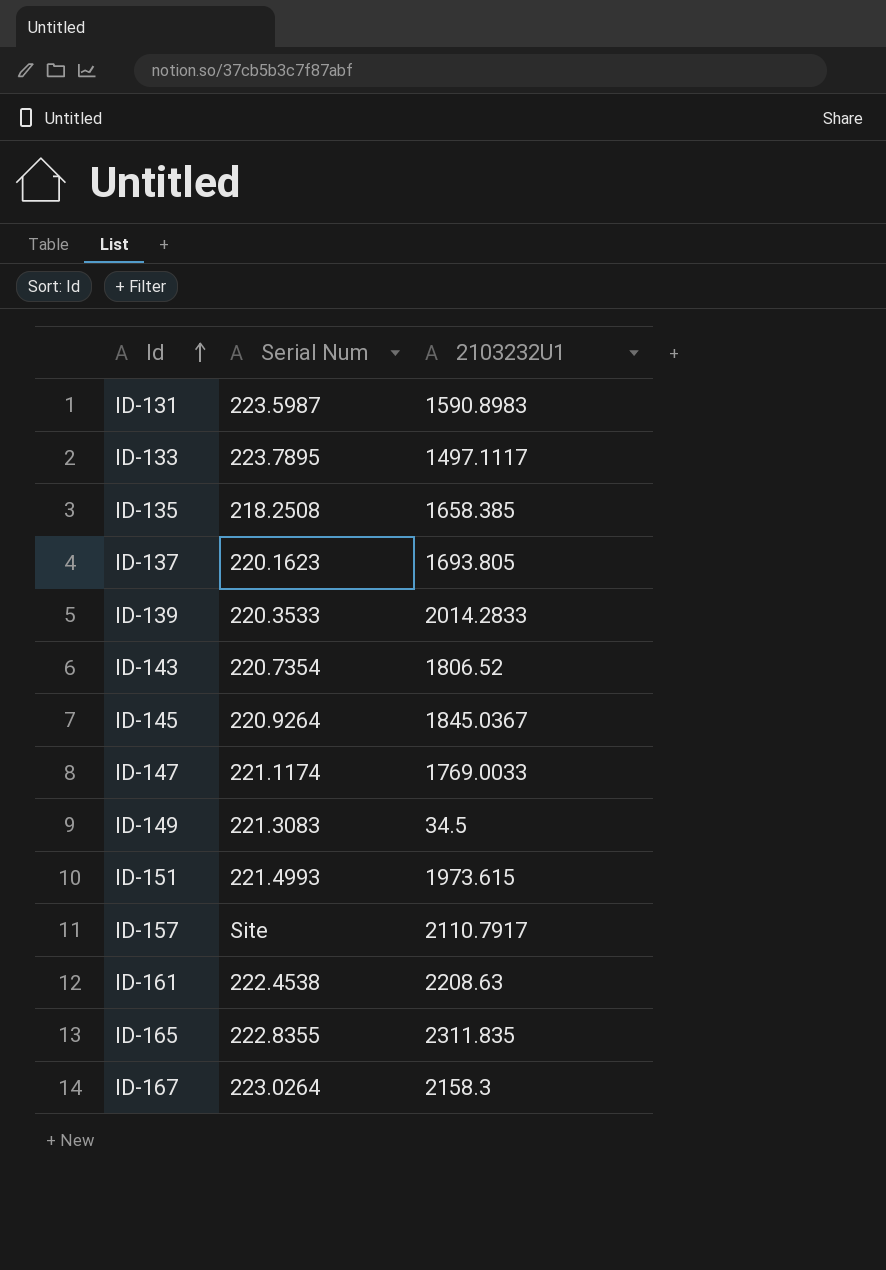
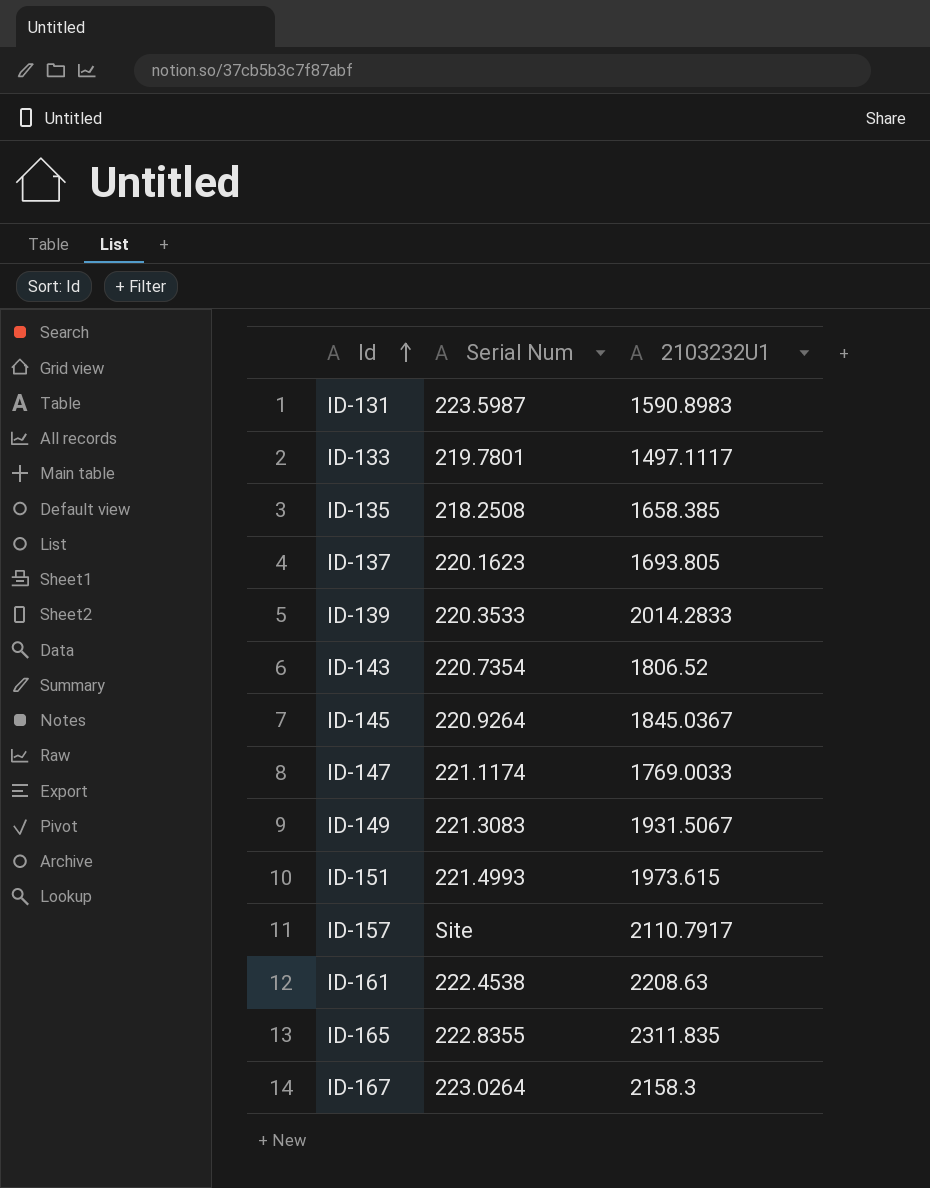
ID-133 | Serial Num: 223.7895 -> 219.7801
ID-149 | 2103232U1: 34.5 -> 1931.5067

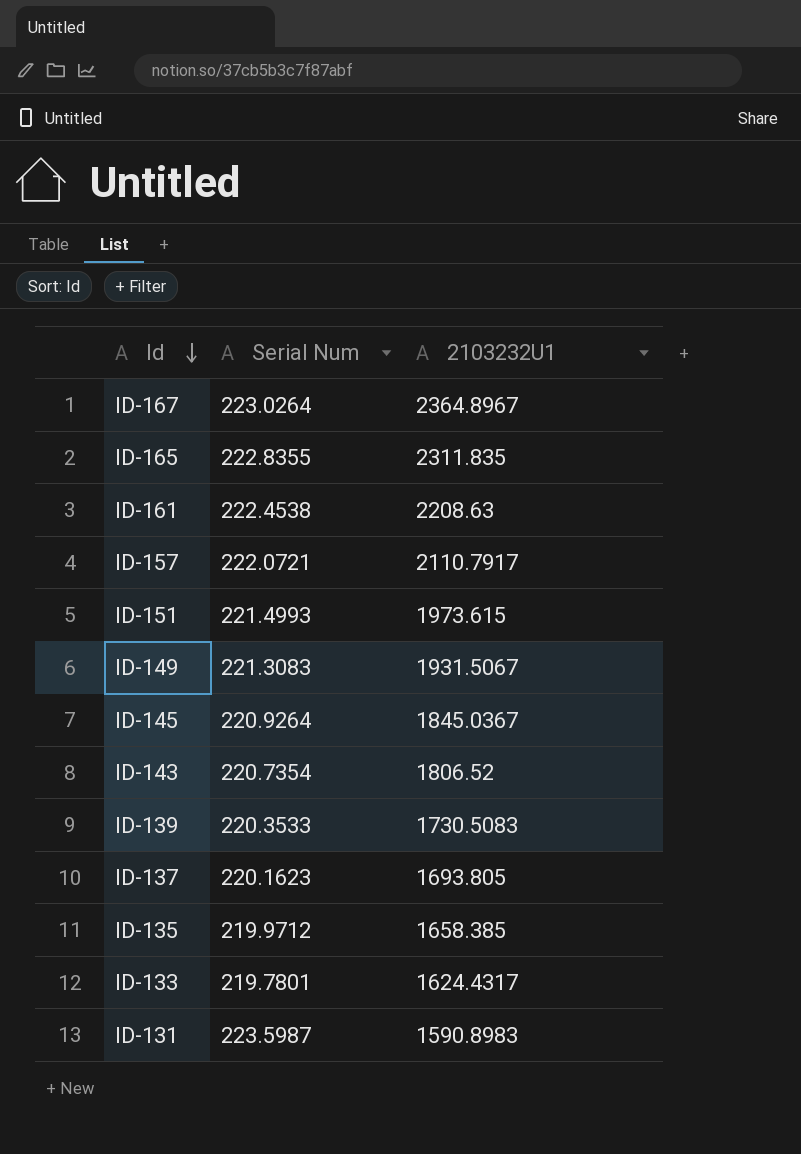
row order: Id ascending -> Id descending
row ID-147: 221.1174 | 1769.0033 -> none
ID-167 | 2103232U1: 2158.3 -> 2364.8967
ID-157 | Serial Num: Site -> 222.0721
ID-139 | 2103232U1: 2014.2833 -> 1730.5083
ID-135 | Serial Num: 218.2508 -> 219.9712
ID-133 | 2103232U1: 1497.1117 -> 1624.4317

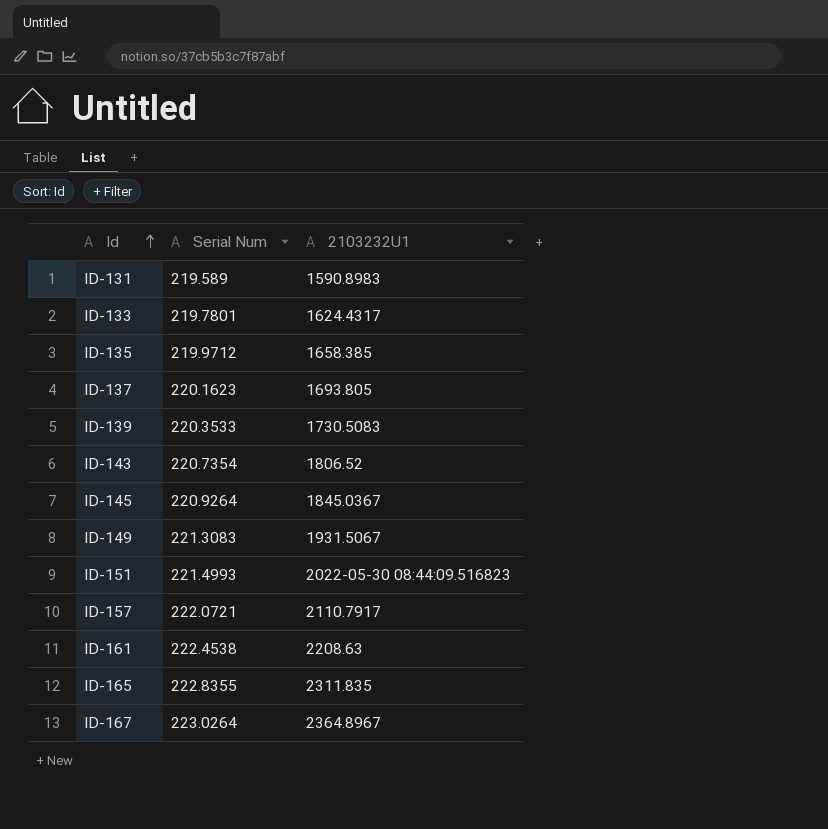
row order: Id descending -> Id ascending
ID-131 | Serial Num: 223.5987 -> 219.589
ID-151 | 2103232U1: 1973.615 -> 2022-05-30 08:44:09.516823

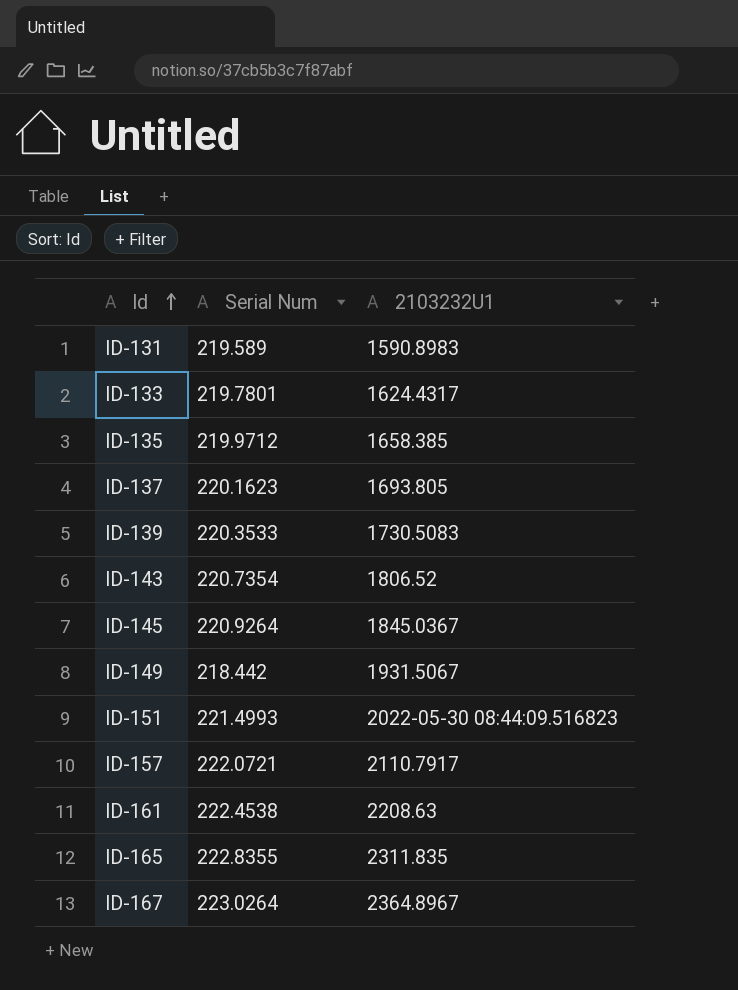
ID-149 | Serial Num: 221.3083 -> 218.442

